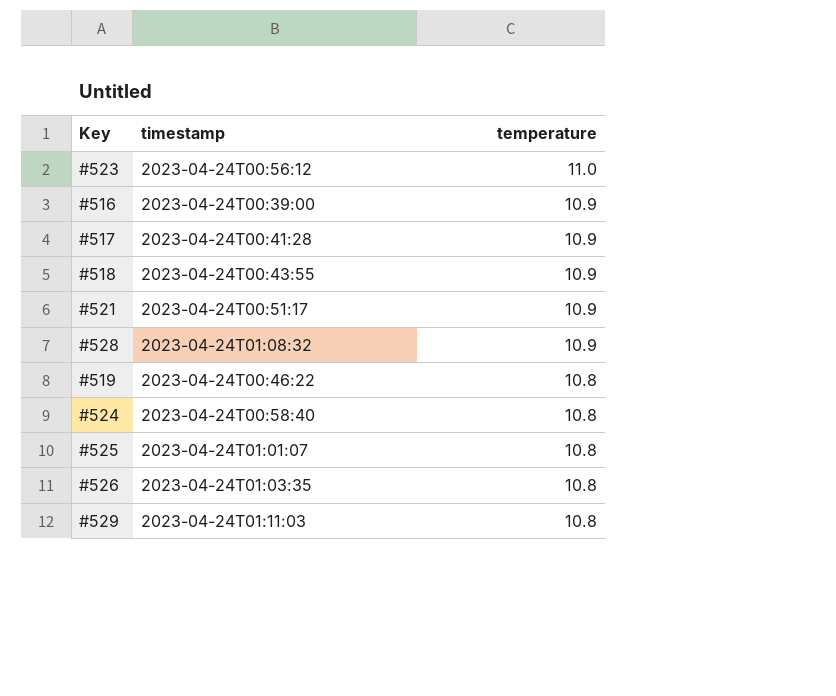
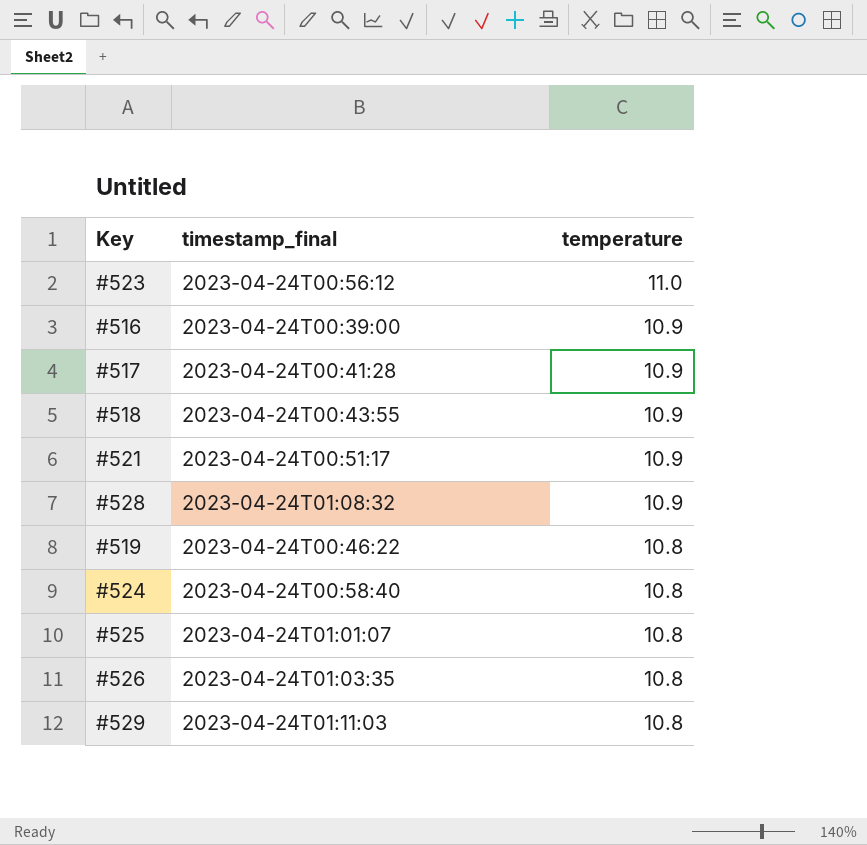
column name: timestamp -> timestamp_final

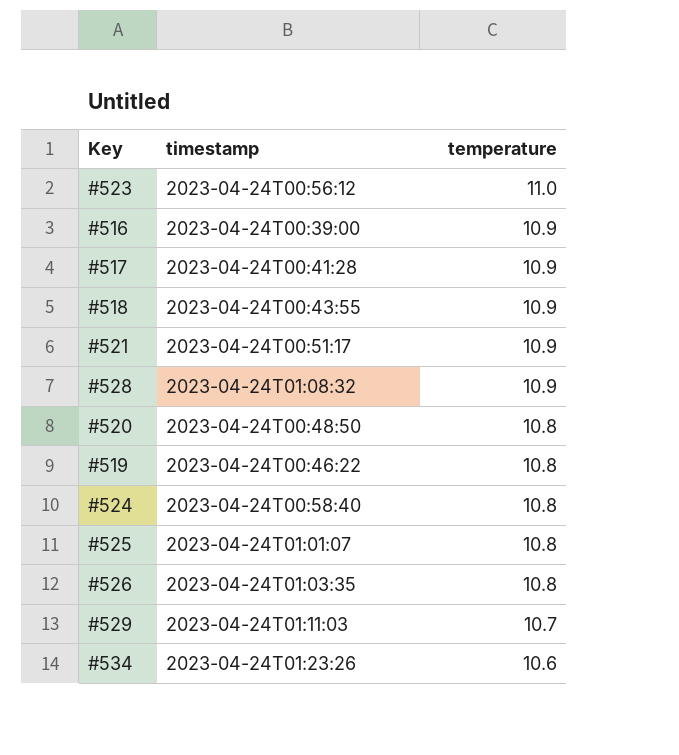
column name: timestamp_final -> timestamp
row #520: none -> 2023-04-24T00:48:50 | 10.8
#529 | temperature: 10.8 -> 10.7
row #534: none -> 2023-04-24T01:23:26 | 10.6

